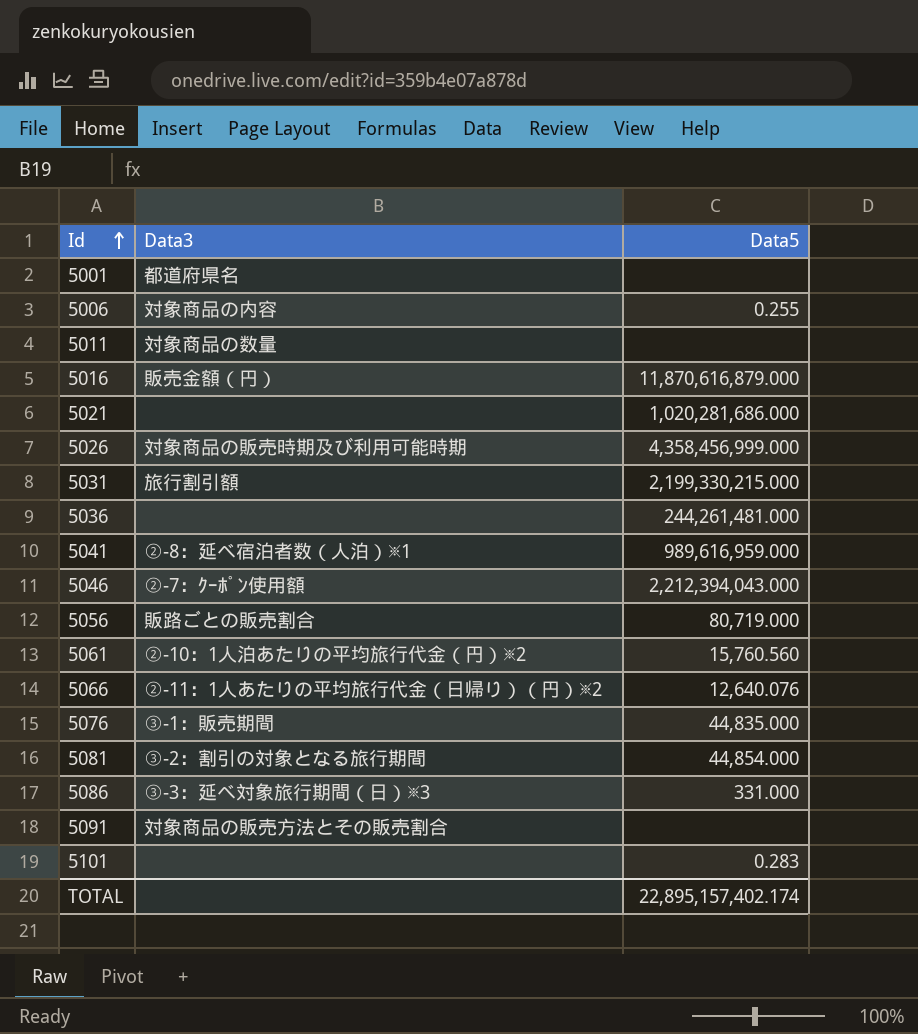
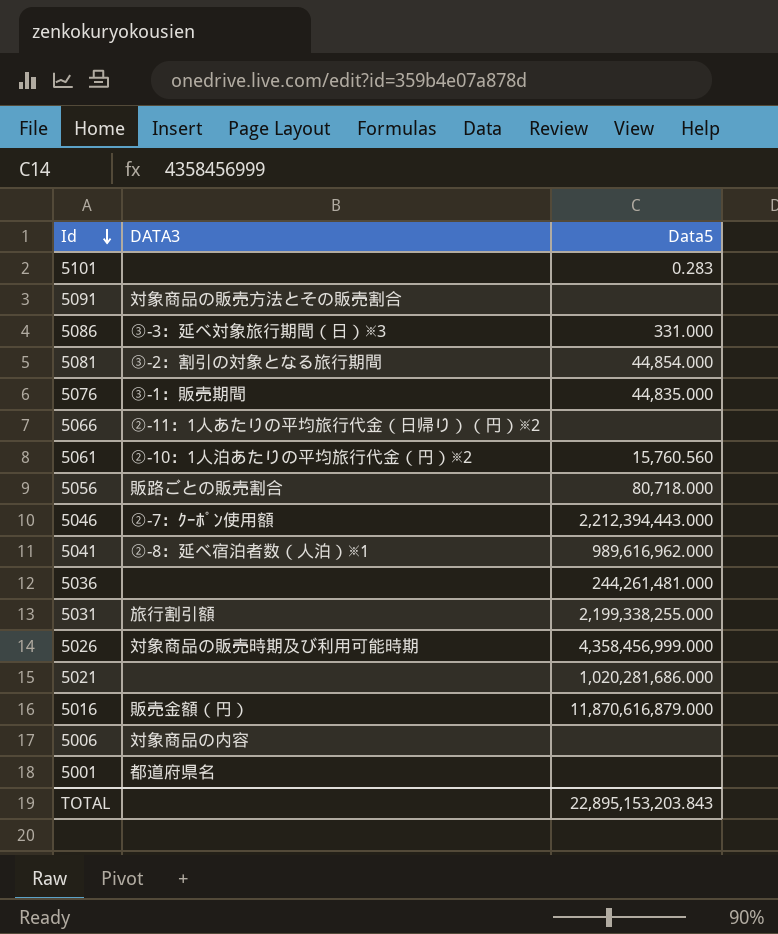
row order: Id ascending -> Id descending
column name: Data3 -> DATA3
row 5011: 対象商品の数量 | none -> none
5066 | Data5: 12,640.076 -> none
5056 | Data5: 80,719.000 -> 80,718.000
5046 | Data5: 2,212,394,043.000 -> 2,212,394,443.000
5041 | Data5: 989,616,959.000 -> 989,616,962.000
5031 | Data5: 2,199,330,215.000 -> 2,199,338,255.000
5006 | Data5: 0.255 -> none
TOTAL | Data5: 22,895,157,402.174 -> 22,895,153,203.843

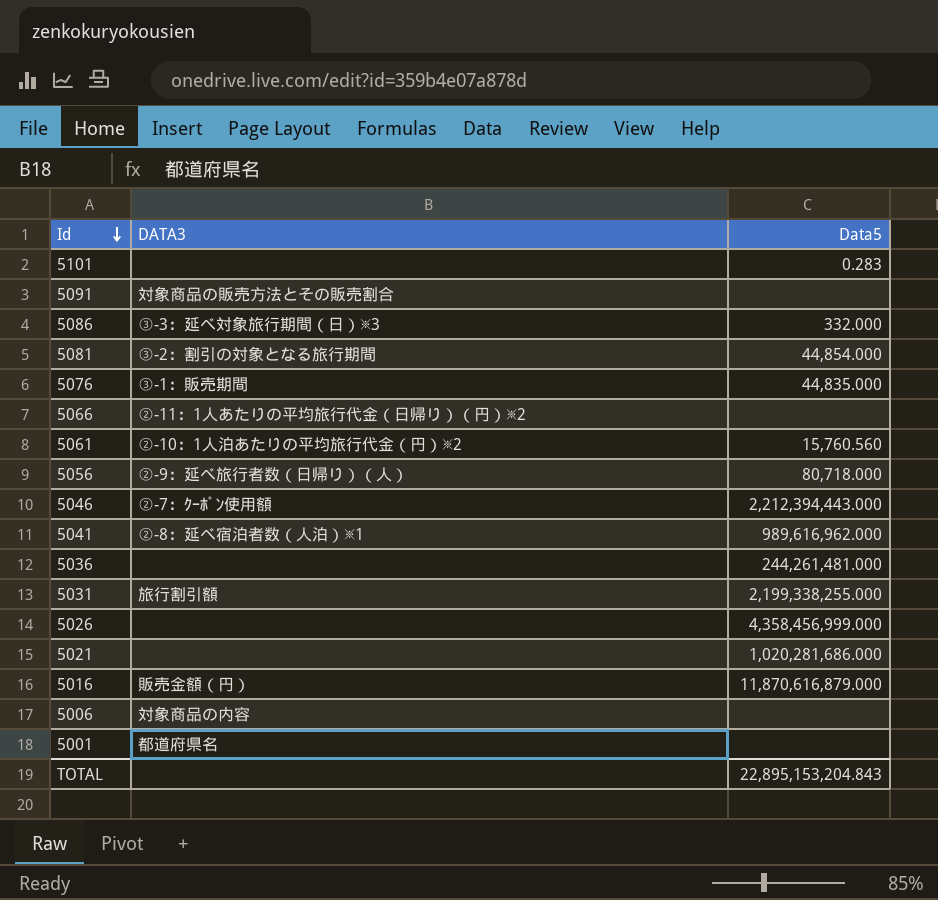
5086 | Data5: 331.000 -> 332.000
5056 | DATA3: 販路ごとの販売割合 -> ②-9：延べ旅行者数（日帰り）（人）
5026 | DATA3: 対象商品の販売時期及び利用可能時期 -> none
TOTAL | Data5: 22,895,153,203.843 -> 22,895,153,204.843

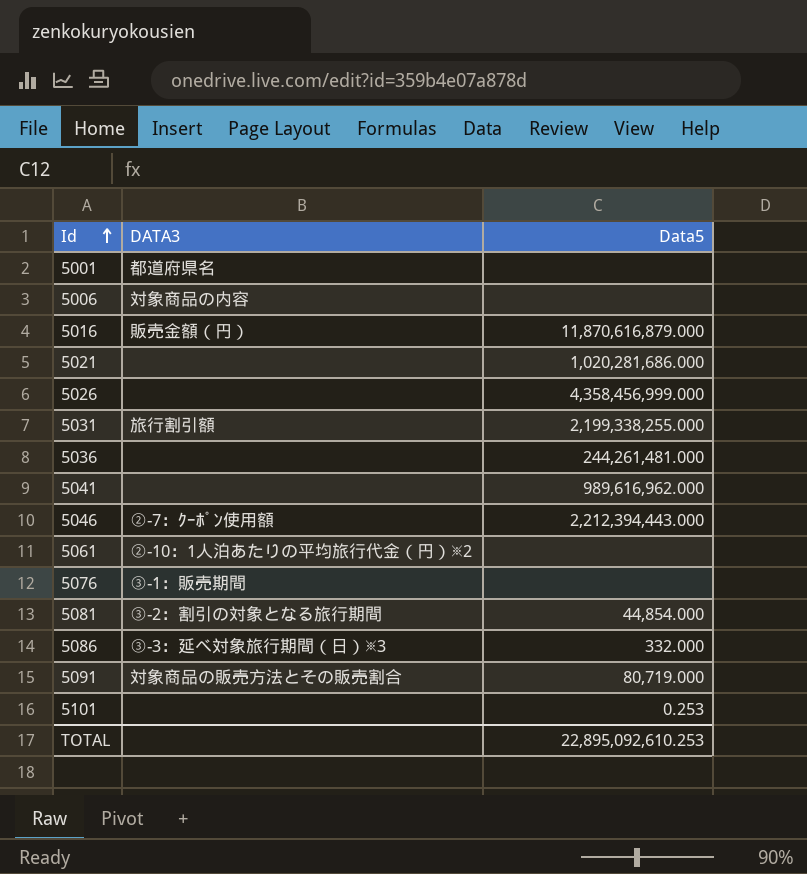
row order: Id descending -> Id ascending
row 5066: ②-11：1人あたりの平均旅行代金（日帰り）（円）※2 | none -> none
row 5056: ②-9：延べ旅行者数（日帰り）（人） | 80,718.000 -> none
5041 | DATA3: ②-8：延べ宿泊者数（人泊）※1 -> none
5061 | Data5: 15,760.560 -> none
5076 | Data5: 44,835.000 -> none
5091 | Data5: none -> 80,719.000
5101 | Data5: 0.283 -> 0.253
TOTAL | Data5: 22,895,153,204.843 -> 22,895,092,610.253

